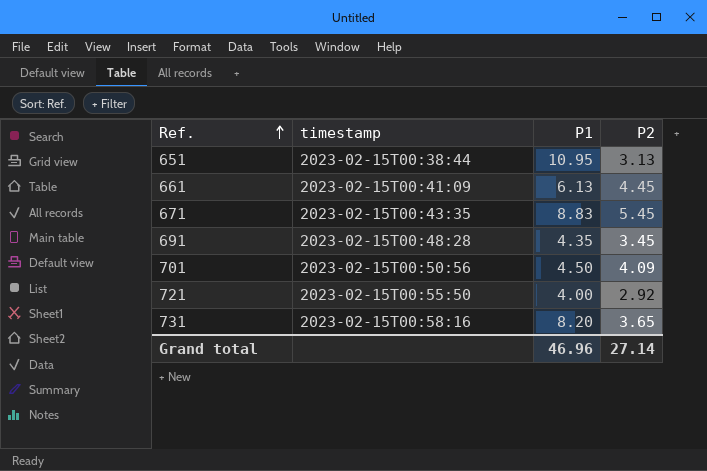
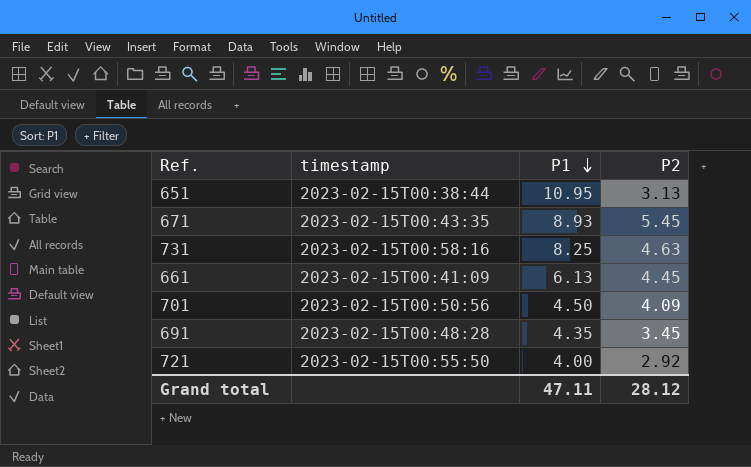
row order: Ref. ascending -> P1 descending
671 | P1: 8.83 -> 8.93
731 | P1: 8.20 -> 8.25
731 | P2: 3.65 -> 4.63
Grand total | P1: 46.96 -> 47.11
Grand total | P2: 27.14 -> 28.12

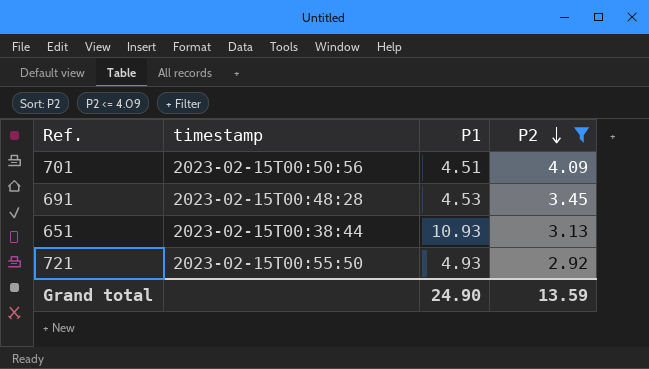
filter: none -> P2 <= 4.09
row order: P1 descending -> P2 descending
701 | P1: 4.50 -> 4.51
691 | P1: 4.35 -> 4.53
651 | P1: 10.95 -> 10.93
721 | P1: 4.00 -> 4.93
Grand total | P1: 47.11 -> 24.90
Grand total | P2: 28.12 -> 13.59

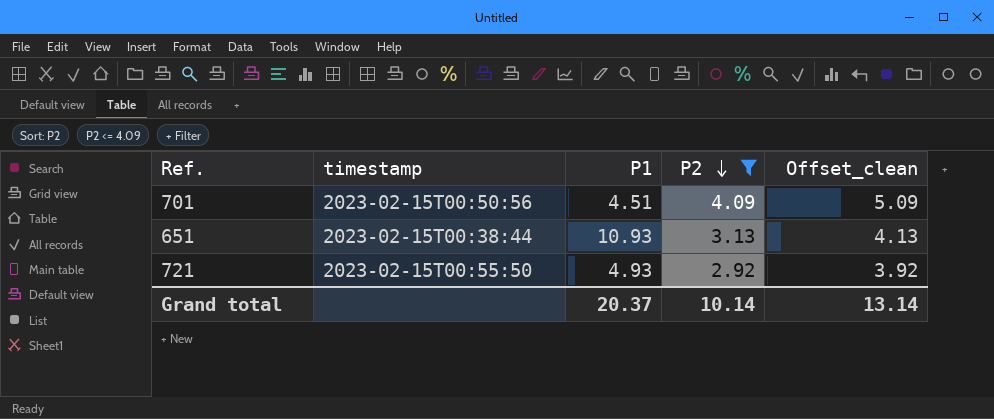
column Offset_clean | formula: none -> [P2] + 1
row 691: 2023-02-15T00:48:28 | 4.53 | 3.45 -> none
Grand total | P1: 24.90 -> 20.37
Grand total | P2: 13.59 -> 10.14

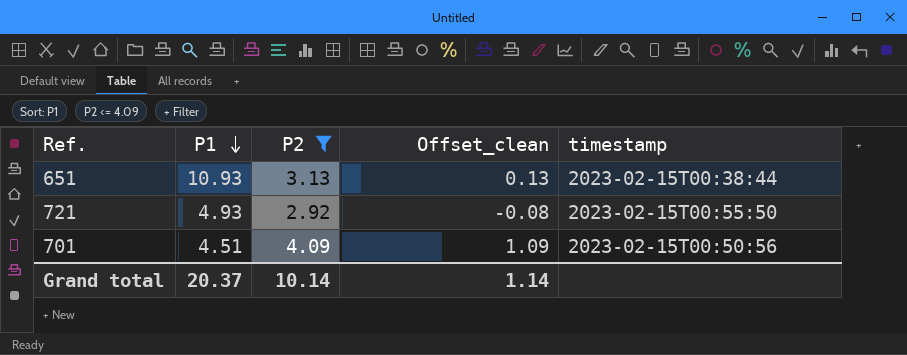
row order: P2 descending -> P1 descending
column Offset_clean | formula: [P2] + 1 -> [P2] - 3
column timestamp | position: 2 -> 5
Grand total | Offset_clean: 13.14 -> 1.14

